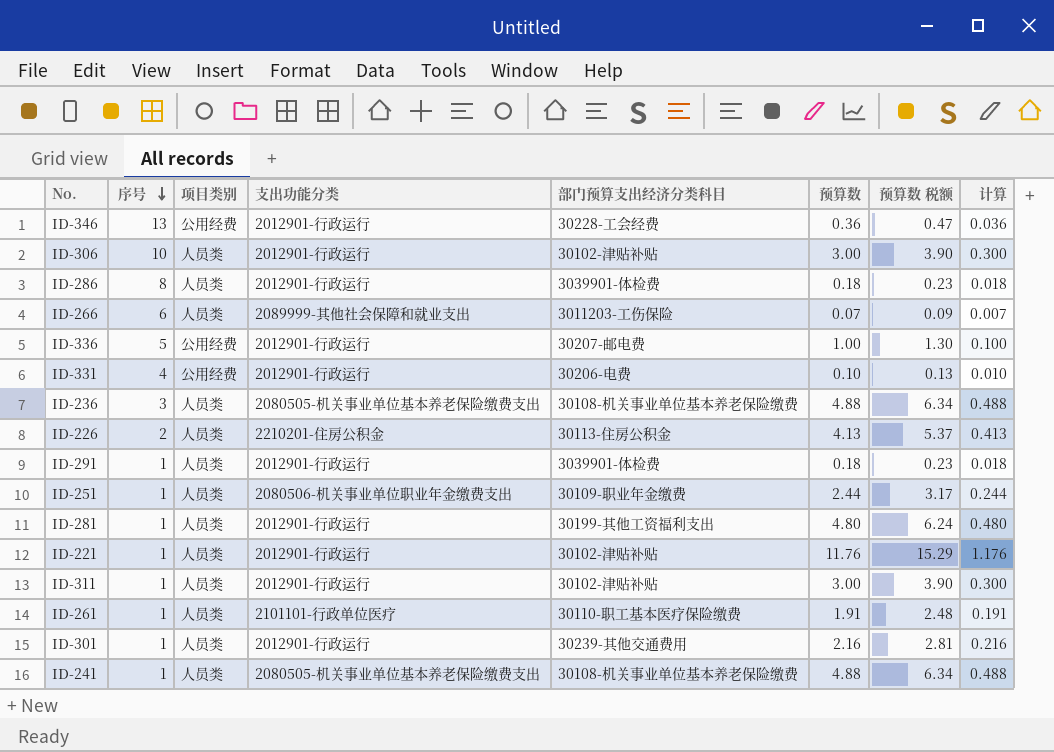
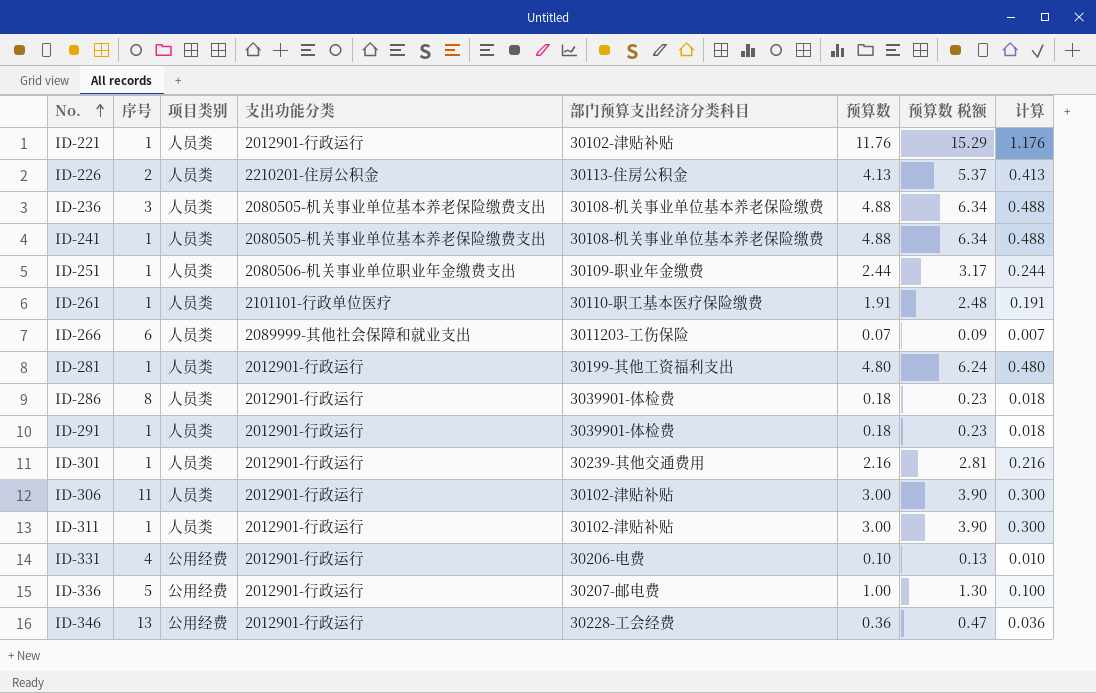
row order: 序号 descending -> No. ascending
ID-306 | 序号: 10 -> 11

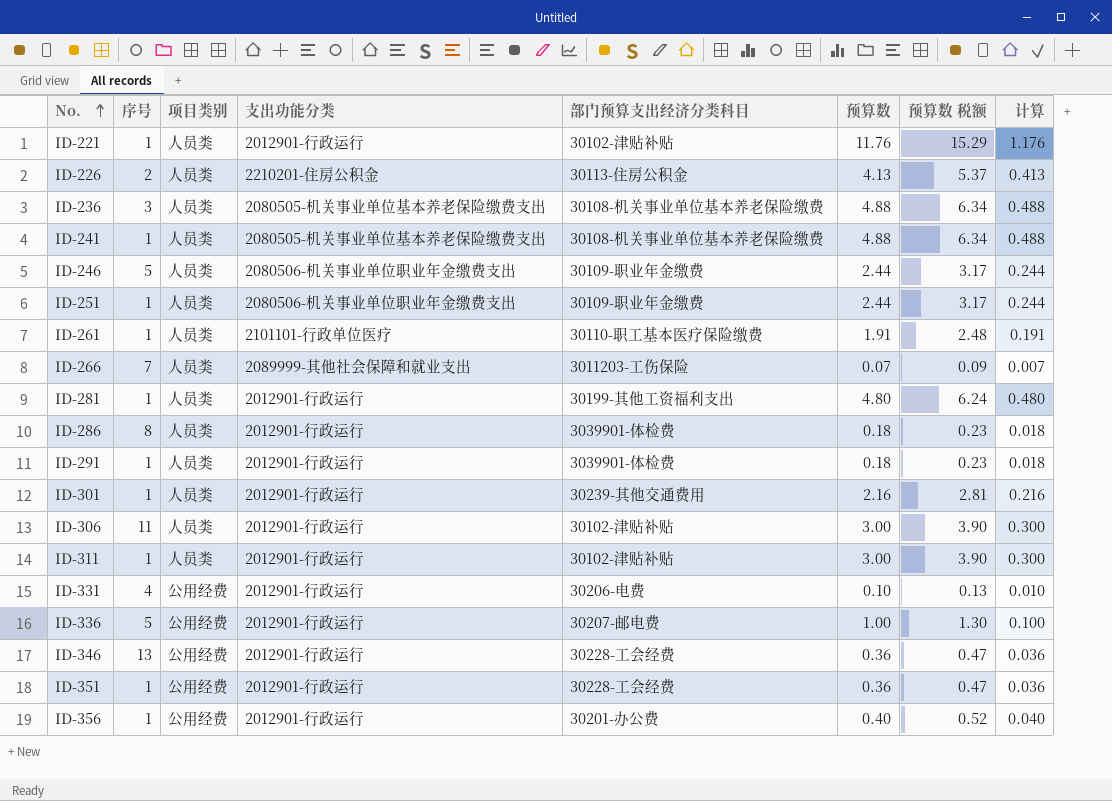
row ID-246: none -> 5 | 人员类 | 2080506-机关事业单位职业年金缴费支出 | 30109-职业年金缴费 | 2.44 | 3.17 | 0.244
ID-266 | 序号: 6 -> 7
row ID-351: none -> 1 | 公用经费 | 2012901-行政运行 | 30228-工会经费 | 0.36 | 0.47 | 0.036
row ID-356: none -> 1 | 公用经费 | 2012901-行政运行 | 30201-办公费 | 0.40 | 0.52 | 0.040

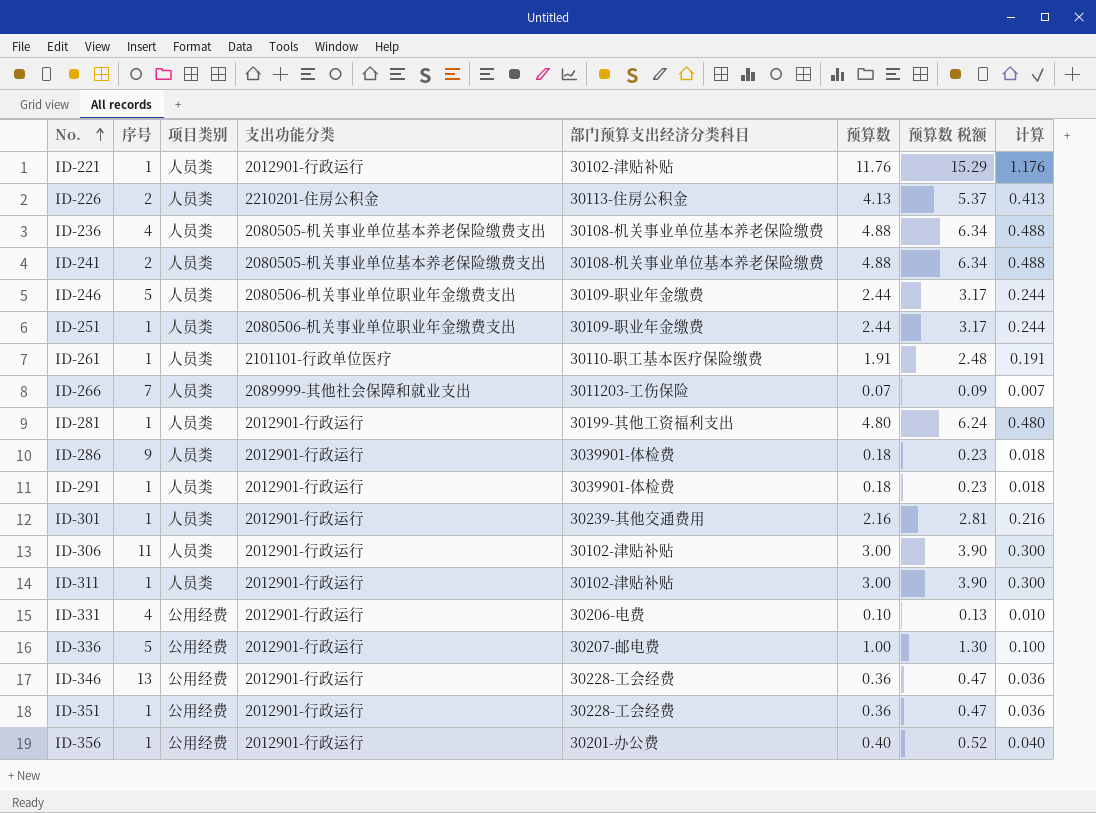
ID-236 | 序号: 3 -> 4
ID-241 | 序号: 1 -> 2
ID-286 | 序号: 8 -> 9

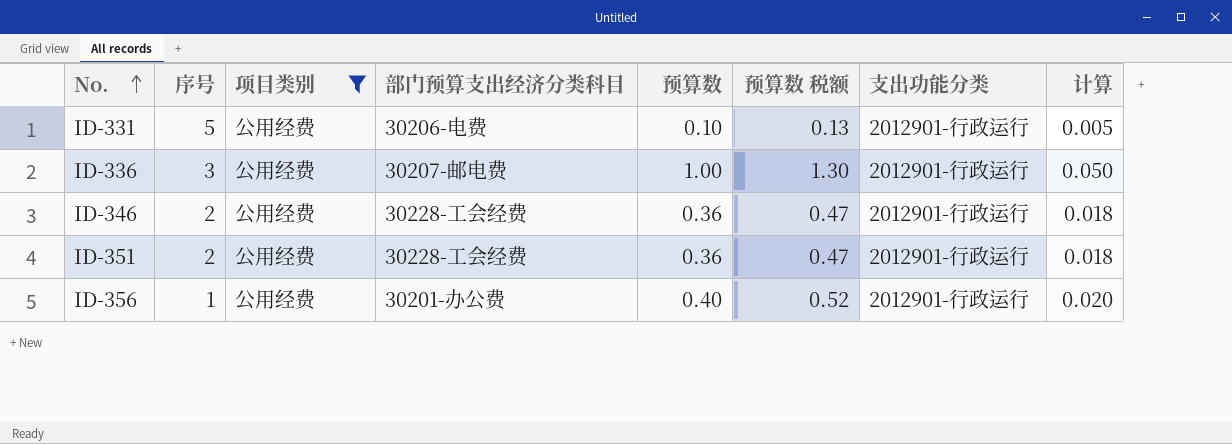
filter: none -> 项目类别 = 公用经费
column 支出功能分类 | position: 4 -> 7
column 计算 | formula: [预算数] * 0.1 -> [预算数] * 0.05
ID-331 | 序号: 4 -> 5
ID-336 | 序号: 5 -> 3
ID-346 | 序号: 13 -> 2
ID-351 | 序号: 1 -> 2

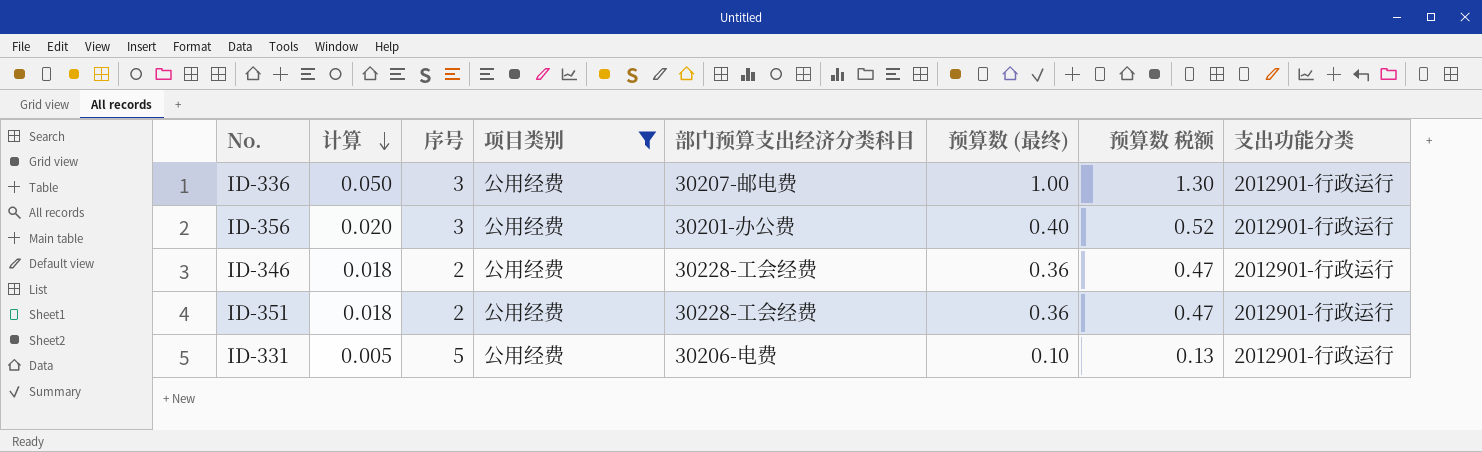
row order: No. ascending -> 计算 descending
column 计算 | position: 8 -> 2
column name: 预算数 -> 预算数 (最终)
ID-356 | 序号: 1 -> 3

